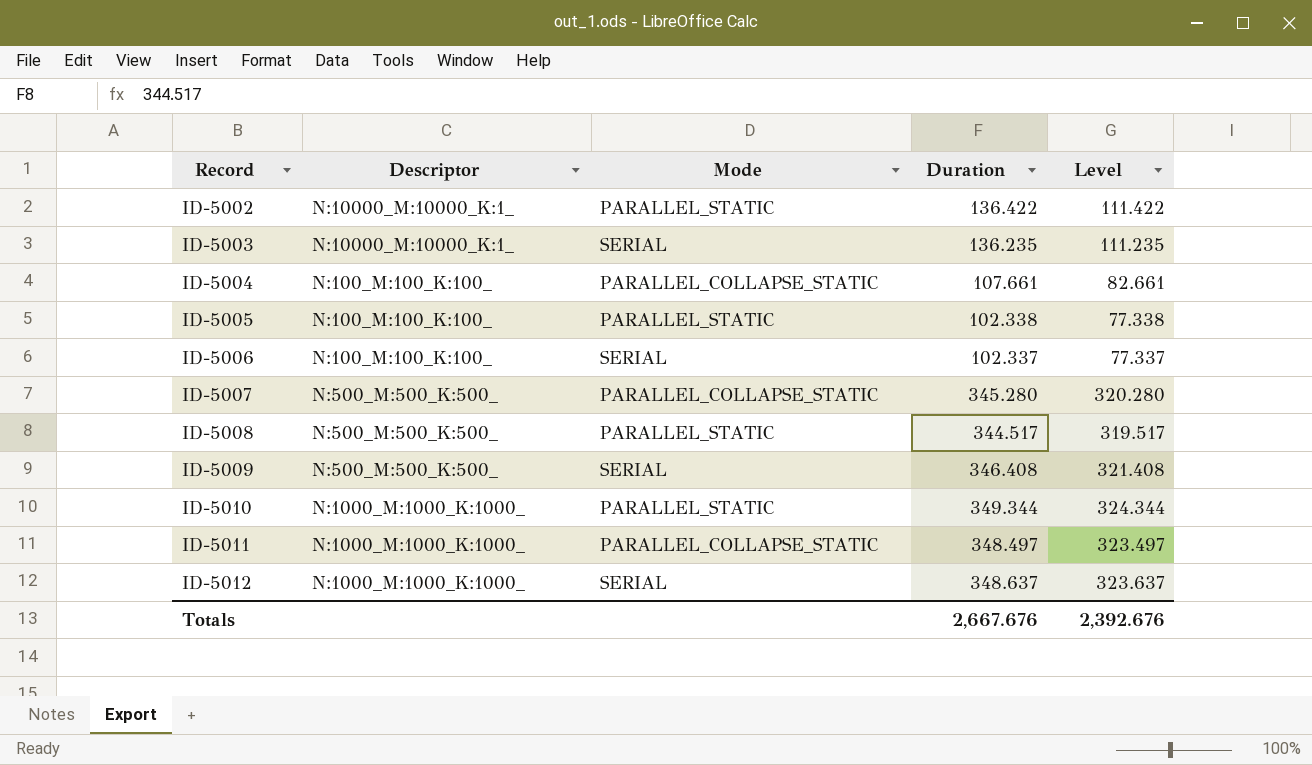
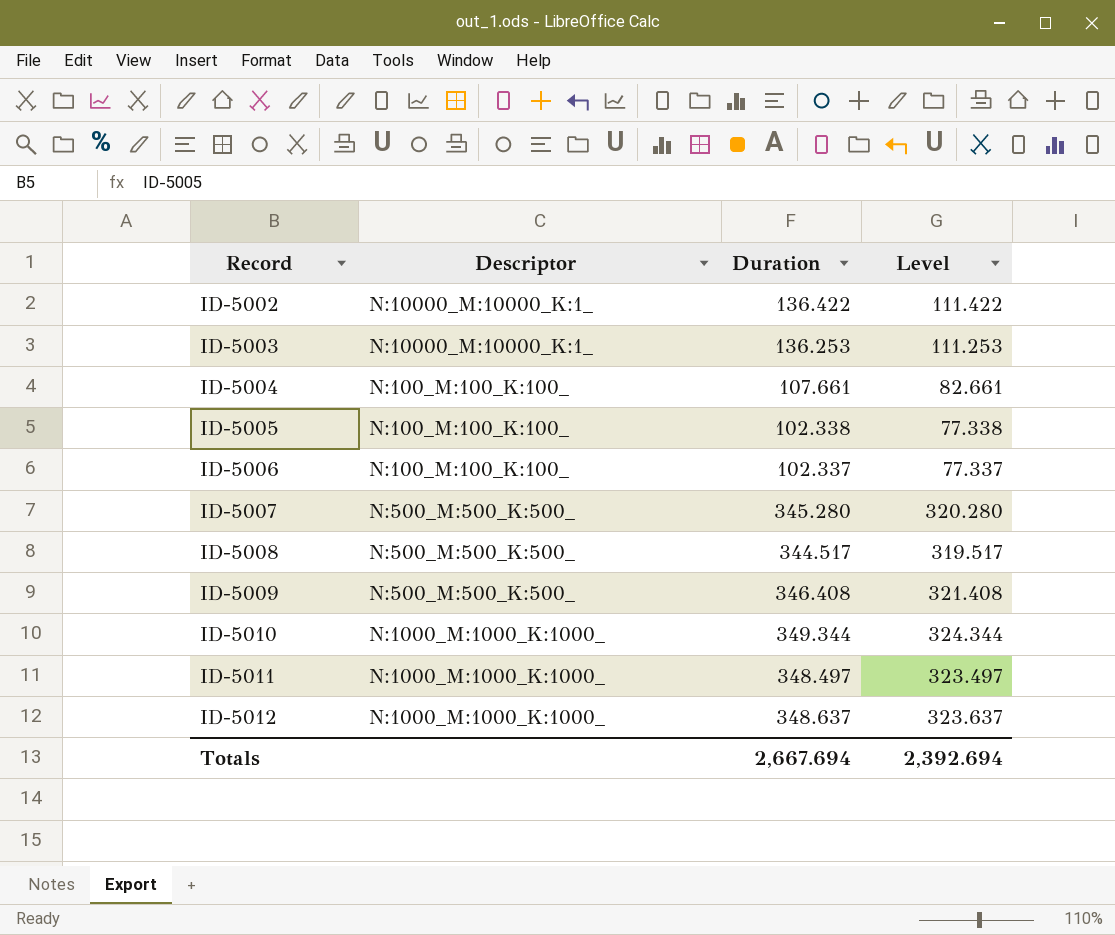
column Mode | position: 3 -> none
ID-5003 | Duration: 136.235 -> 136.253
ID-5003 | Level: 111.235 -> 111.253
Totals | Duration: 2,667.676 -> 2,667.694
Totals | Level: 2,392.676 -> 2,392.694

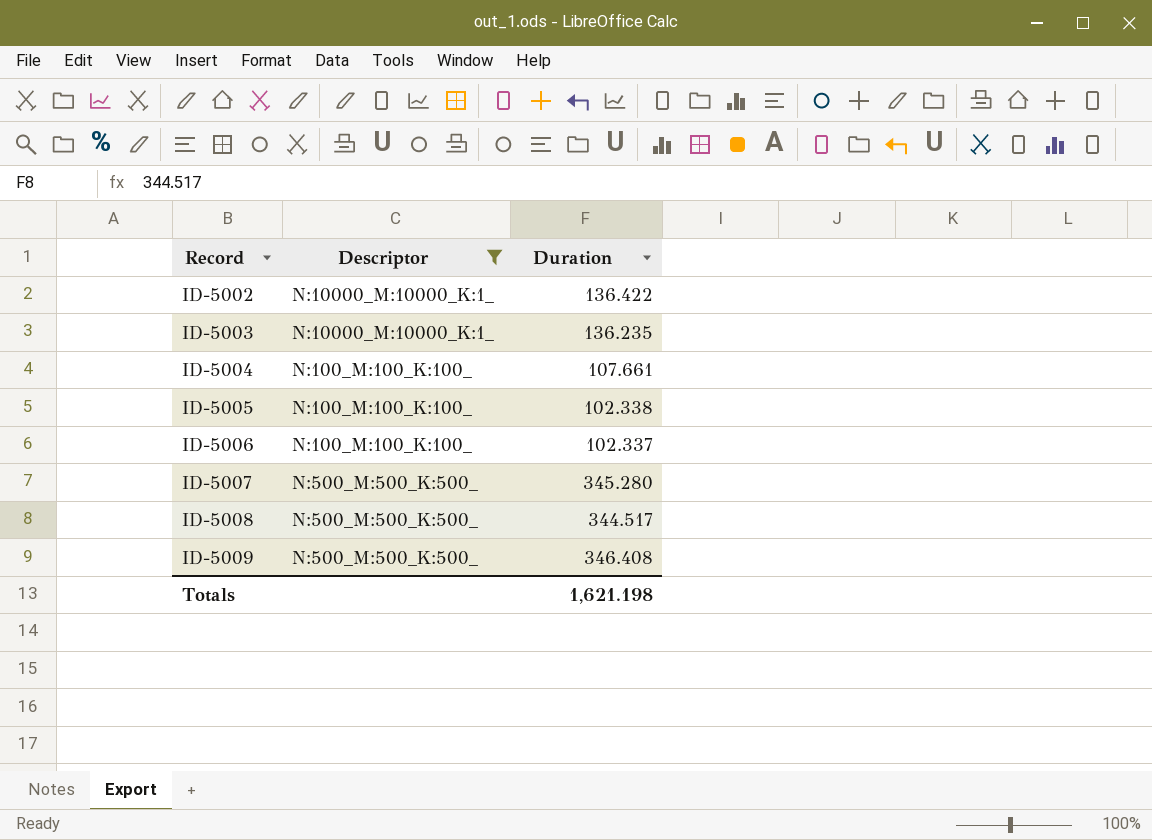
filter: none -> Descriptor != N:1000_M:1000_K:1000_
column Level | formula: [Duration] - 25 -> none
ID-5003 | Duration: 136.253 -> 136.235
Totals | Duration: 2,667.694 -> 1,621.198

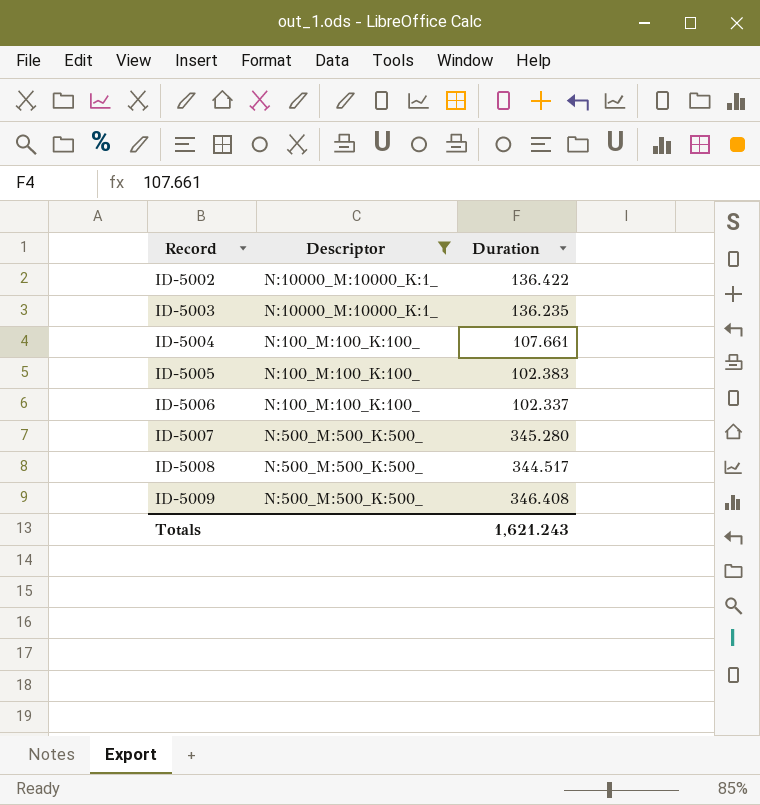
ID-5005 | Duration: 102.338 -> 102.383
Totals | Duration: 1,621.198 -> 1,621.243

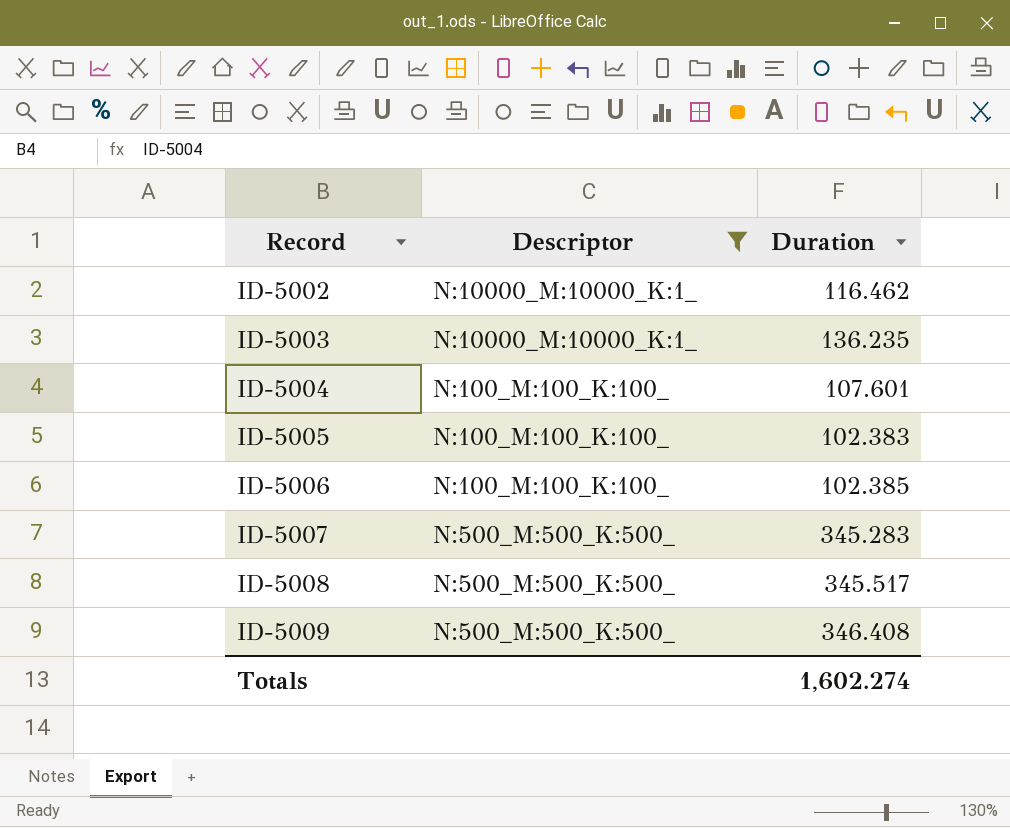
ID-5002 | Duration: 136.422 -> 116.462
ID-5004 | Duration: 107.661 -> 107.601
ID-5006 | Duration: 102.337 -> 102.385
ID-5007 | Duration: 345.280 -> 345.283
ID-5008 | Duration: 344.517 -> 345.517
Totals | Duration: 1,621.243 -> 1,602.274

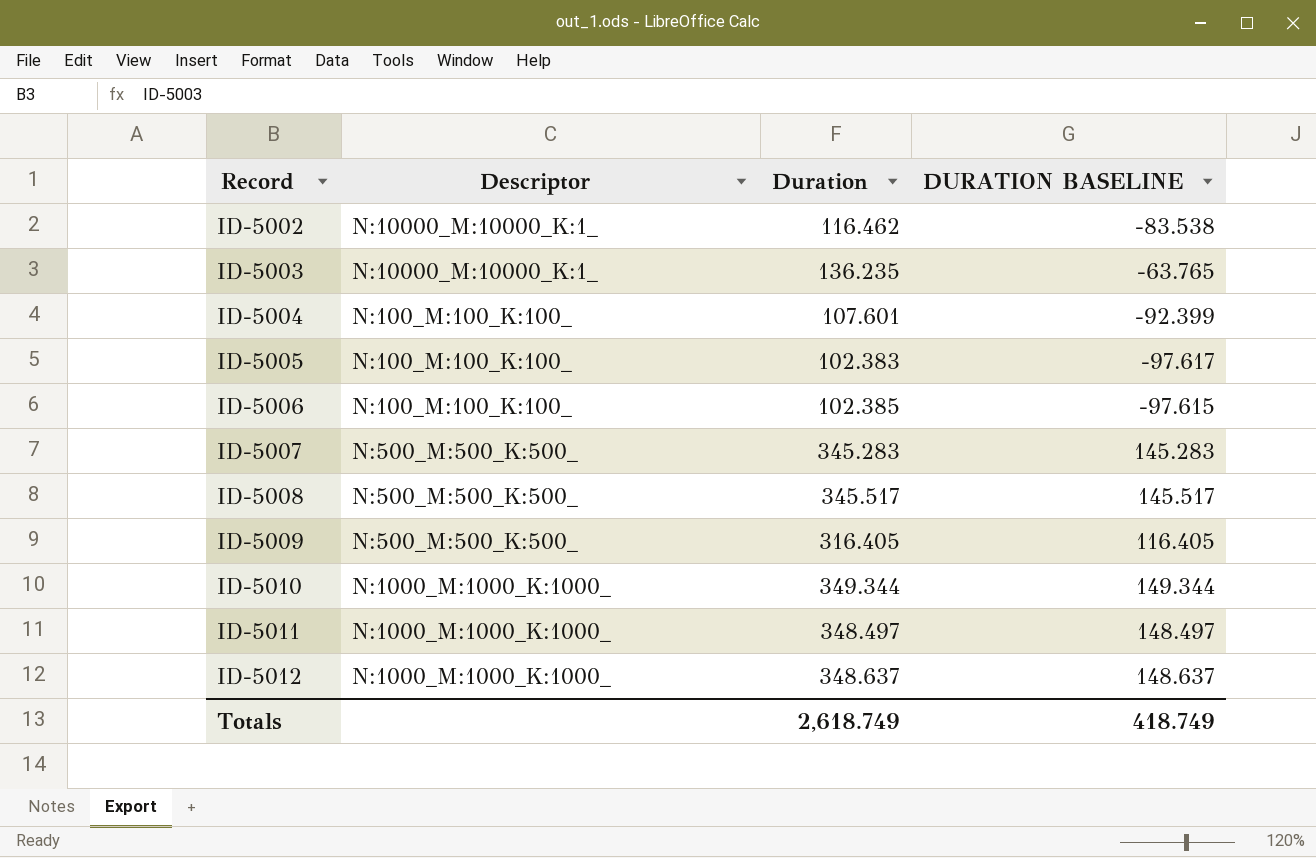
filter: Descriptor != N:1000_M:1000_K:1000_ -> none
column DURATION BASELINE | formula: none -> [Duration] - 200
ID-5009 | Duration: 346.408 -> 316.405
Totals | Duration: 1,602.274 -> 2,618.749

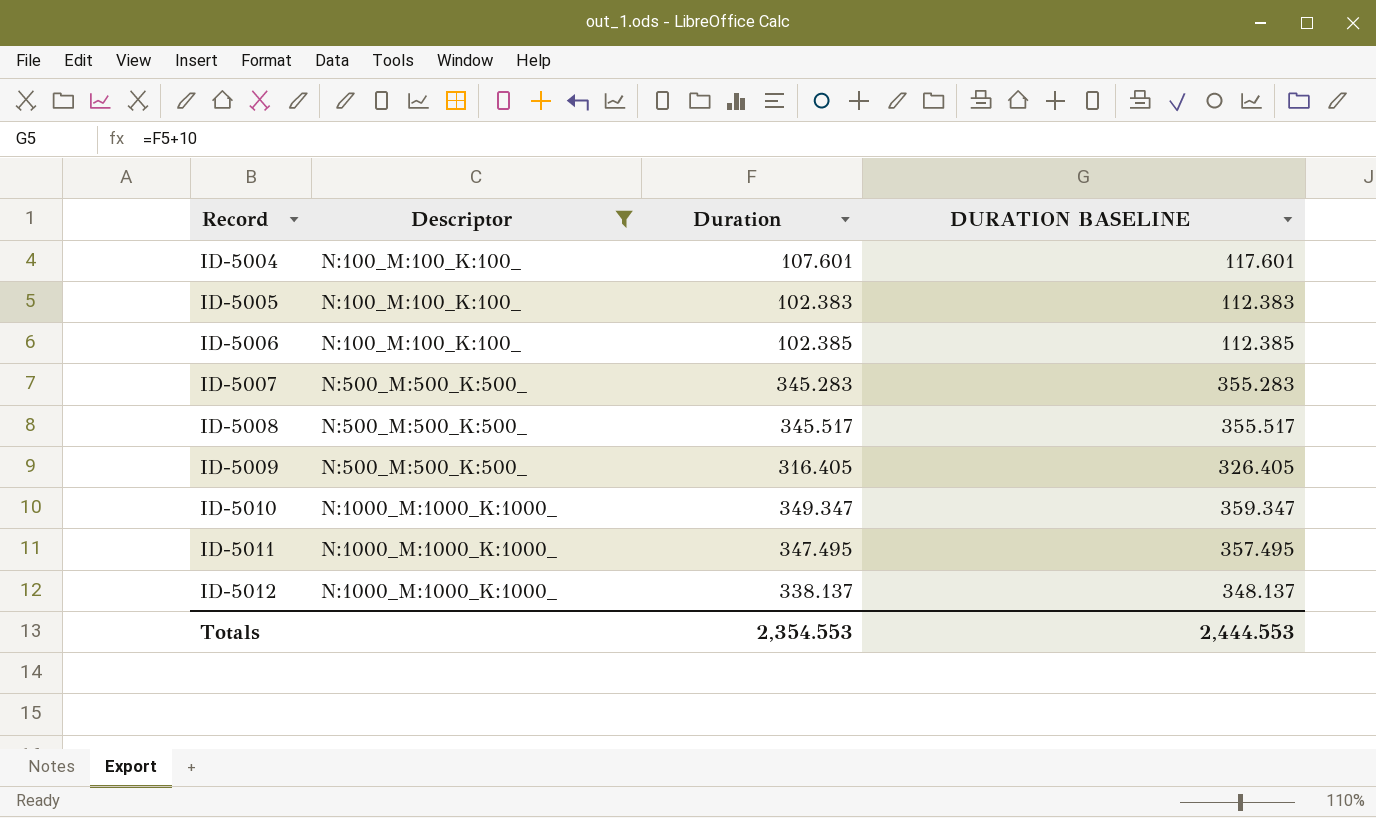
filter: none -> Descriptor != N:10000_M:10000_K:1_
column DURATION BASELINE | formula: [Duration] - 200 -> [Duration] + 10
ID-5010 | Duration: 349.344 -> 349.347
ID-5011 | Duration: 348.497 -> 347.495
ID-5012 | Duration: 348.637 -> 338.137
Totals | Duration: 2,618.749 -> 2,354.553
Totals | DURATION BASELINE: 418.749 -> 2,444.553

